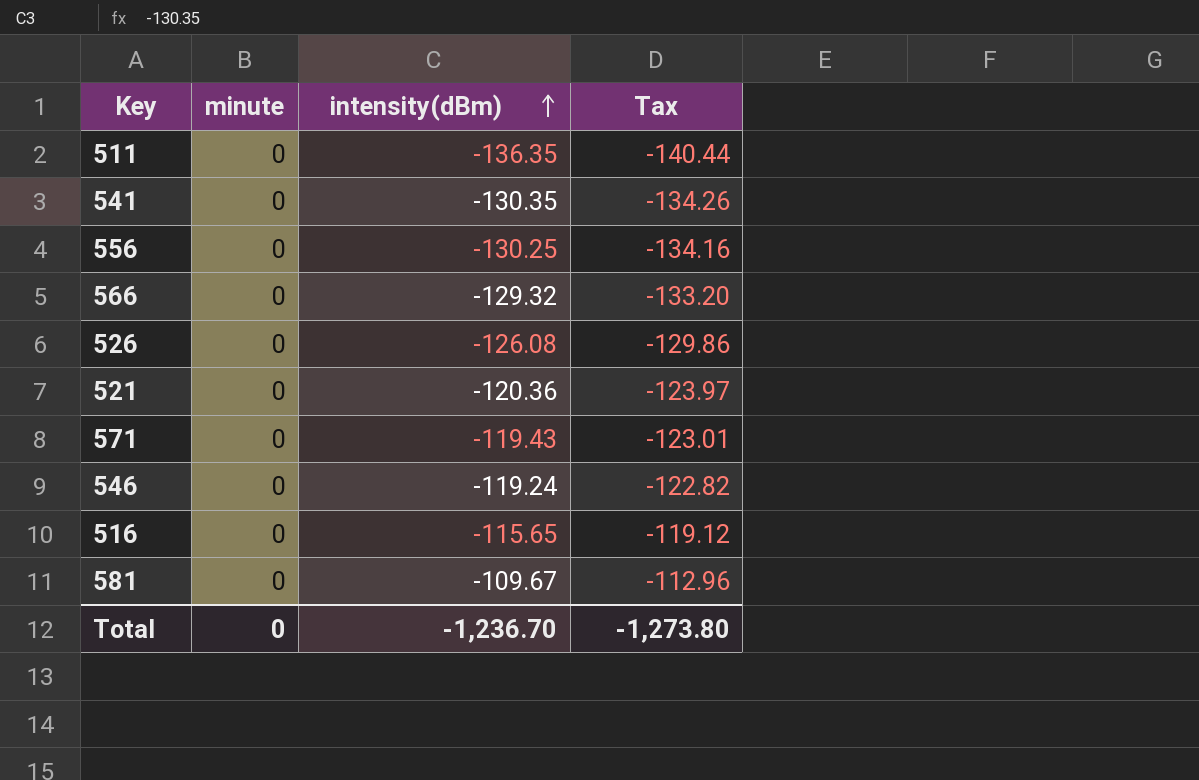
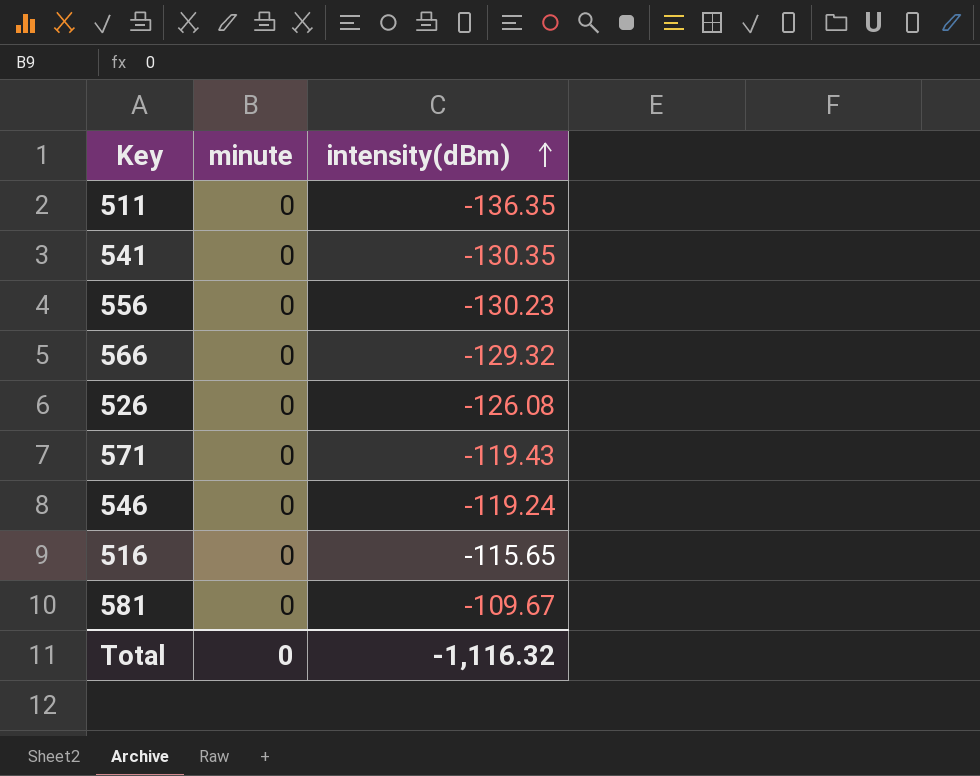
column Tax | formula: [intensity(dBm)] * 1.03 -> none
row 521: 0 | -120.36 | -123.97 -> none
556 | intensity(dBm): -130.25 -> -130.23
Total | intensity(dBm): -1,236.70 -> -1,116.32

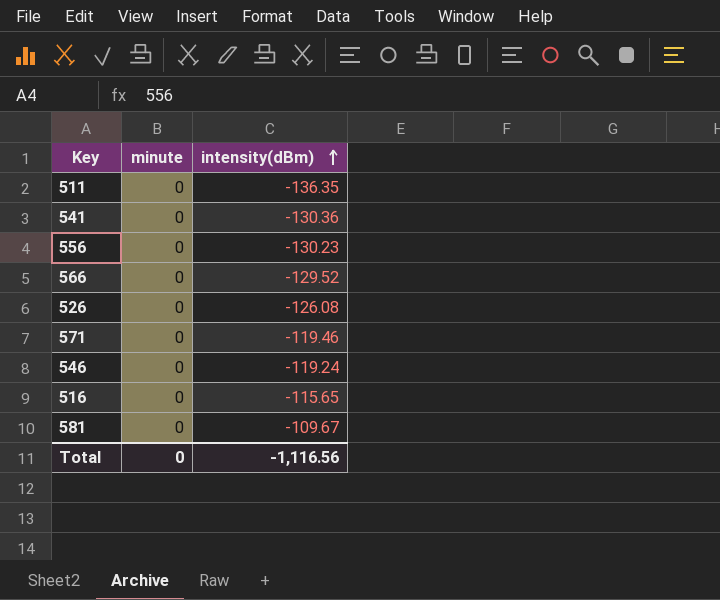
541 | intensity(dBm): -130.35 -> -130.36
566 | intensity(dBm): -129.32 -> -129.52
571 | intensity(dBm): -119.43 -> -119.46
Total | intensity(dBm): -1,116.32 -> -1,116.56

